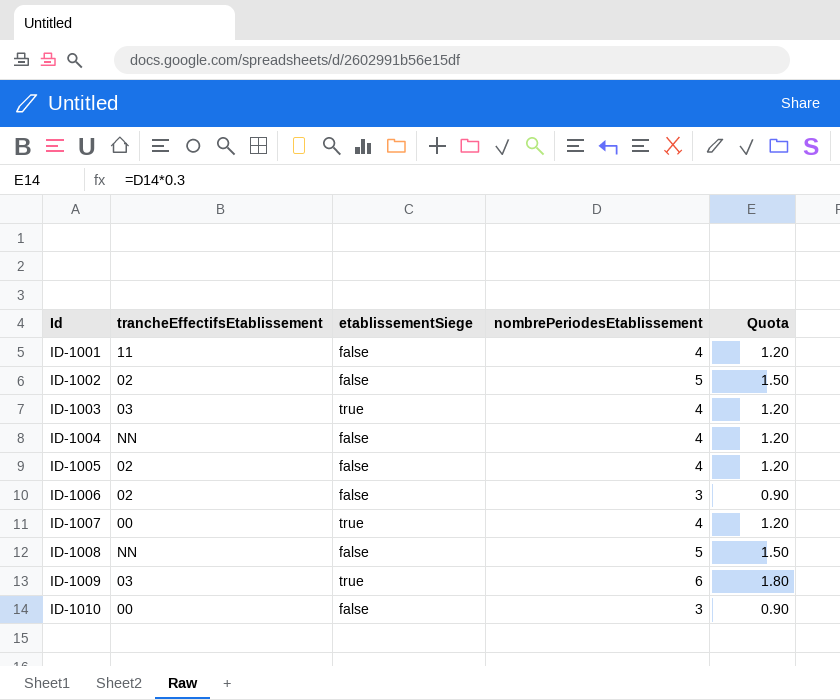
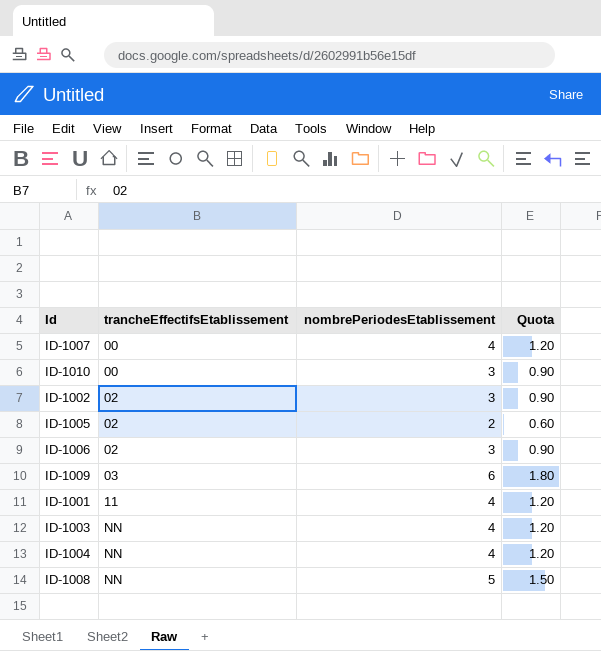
row order: Id ascending -> trancheEffectifsEtablissement ascending
column etablissementSiege | position: 3 -> none
ID-1002 | nombrePeriodesEtablissement: 5 -> 3
ID-1002 | Quota: 1.50 -> 0.90
ID-1005 | nombrePeriodesEtablissement: 4 -> 2
ID-1005 | Quota: 1.20 -> 0.60
ID-1003 | trancheEffectifsEtablissement: 03 -> NN

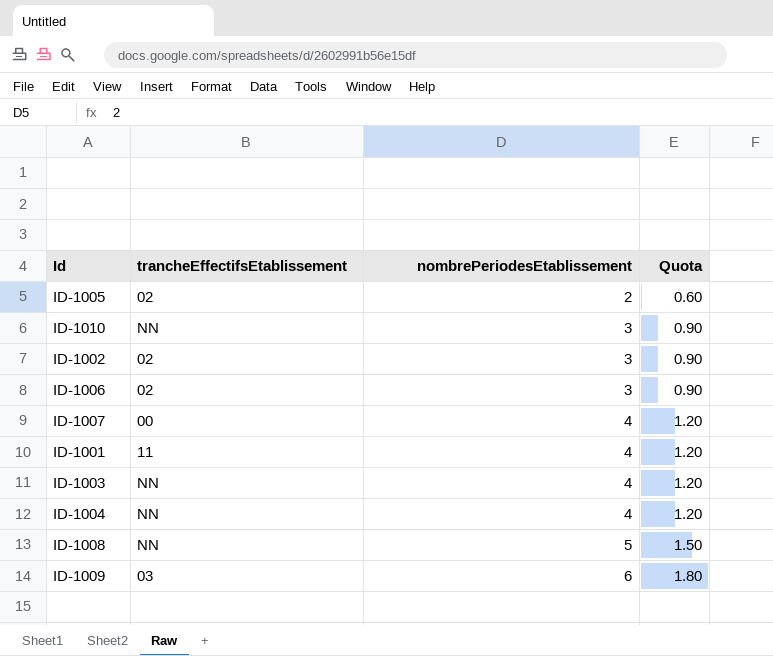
row order: trancheEffectifsEtablissement ascending -> nombrePeriodesEtablissement ascending
ID-1010 | trancheEffectifsEtablissement: 00 -> NN

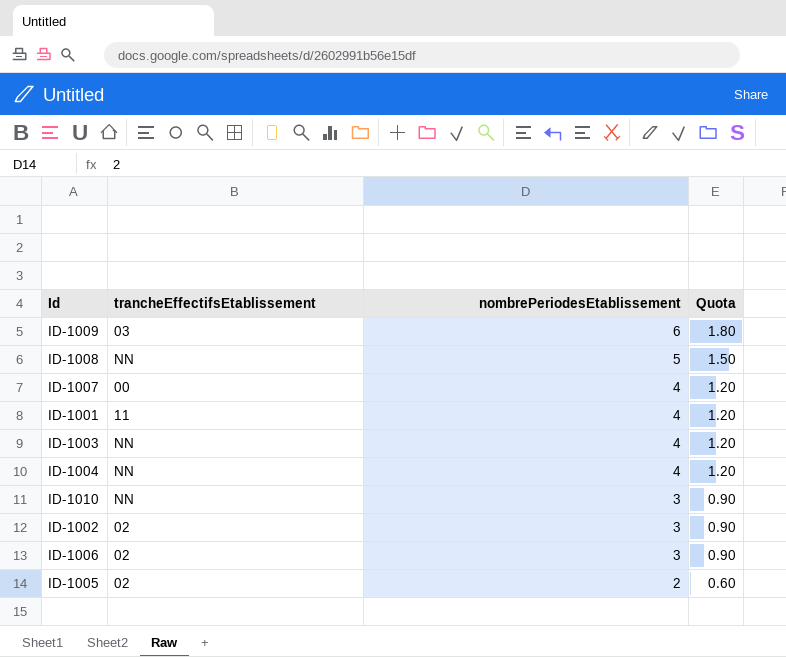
row order: nombrePeriodesEtablissement ascending -> nombrePeriodesEtablissement descending

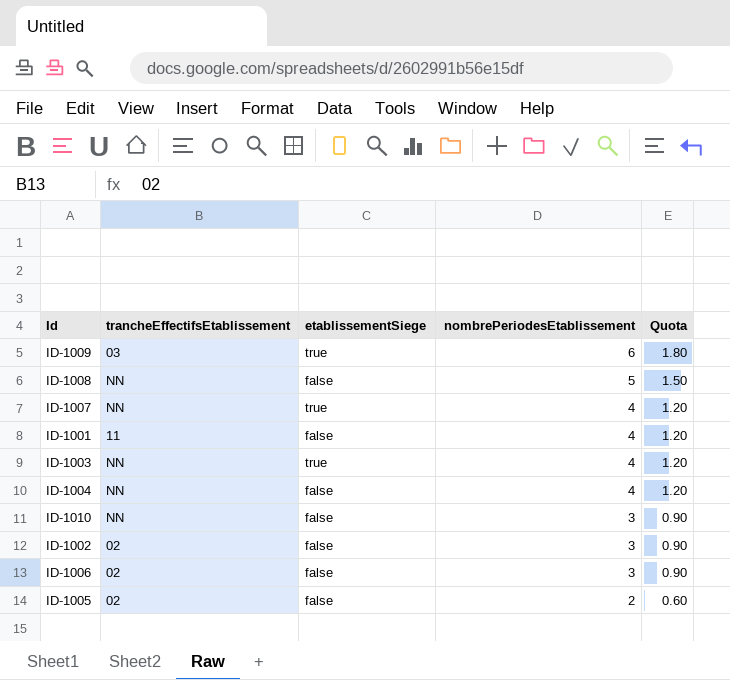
column etablissementSiege | position: none -> 3
ID-1007 | trancheEffectifsEtablissement: 00 -> NN

